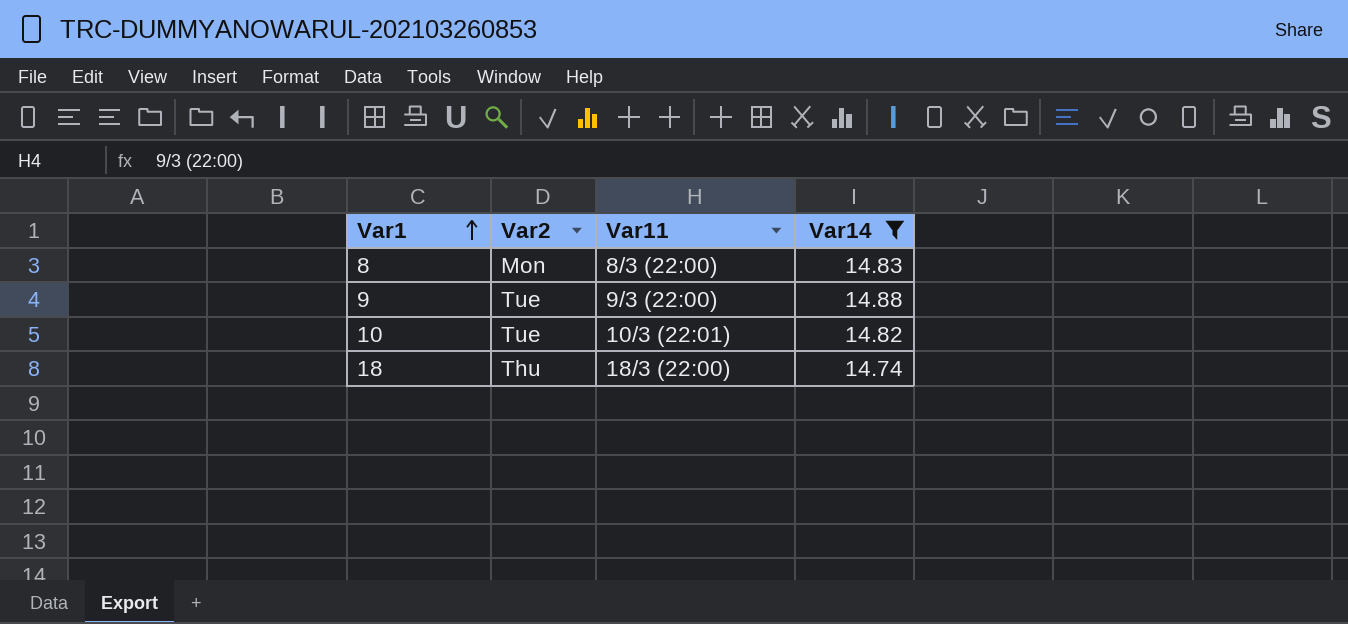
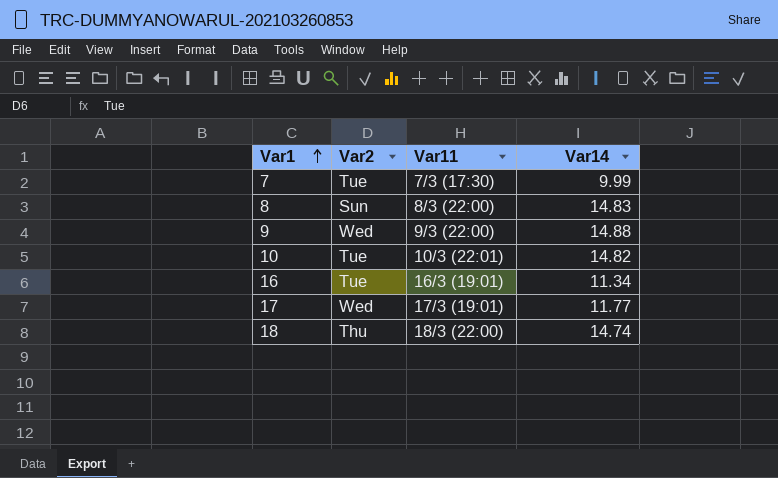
filter: Var14 >= 14.74 -> none
8 | Var2: Mon -> Sun
9 | Var2: Tue -> Wed

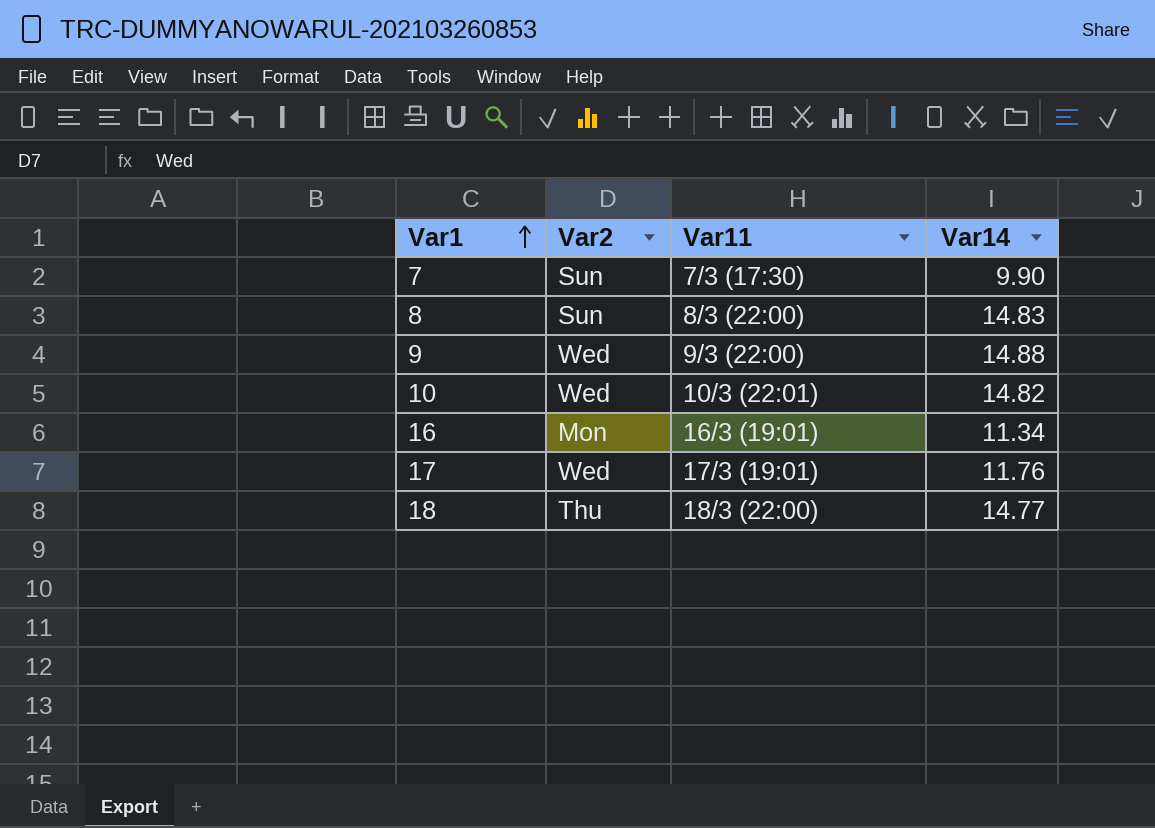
7 | Var2: Tue -> Sun
7 | Var14: 9.99 -> 9.90
10 | Var2: Tue -> Wed
16 | Var2: Tue -> Mon
17 | Var14: 11.77 -> 11.76
18 | Var14: 14.74 -> 14.77

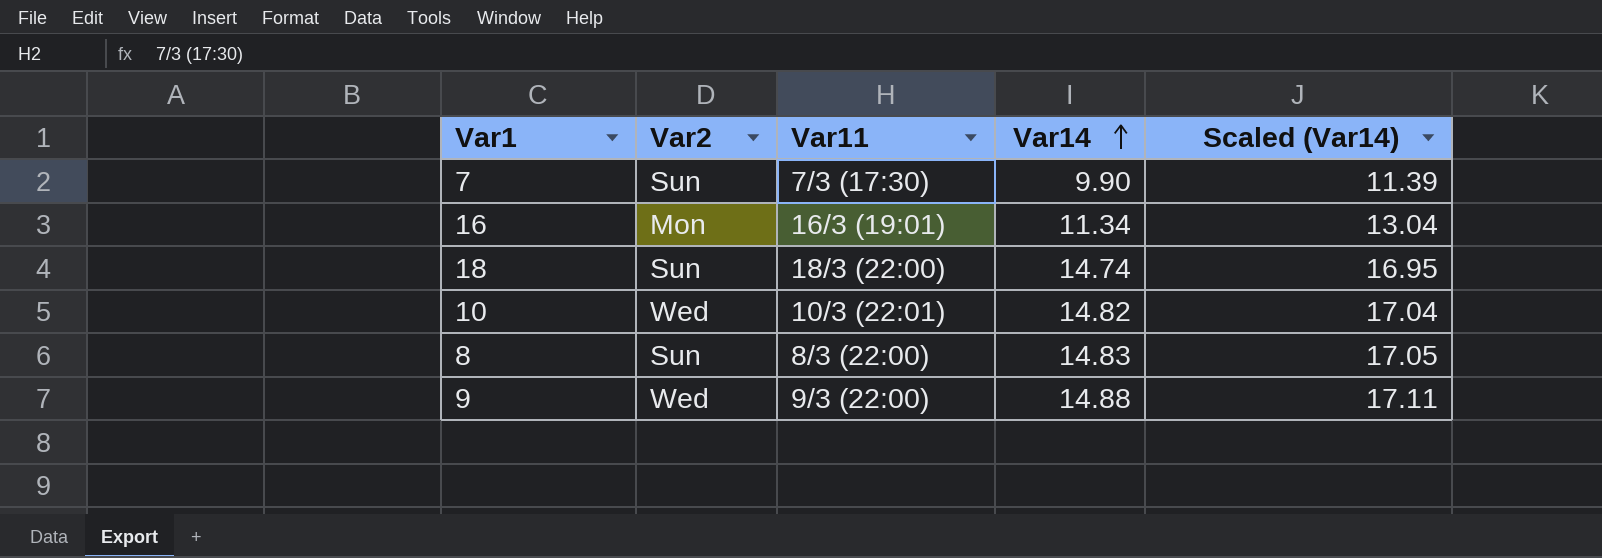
row order: Var1 ascending -> Var14 ascending
column Scaled (Var14) | formula: none -> [Var14] * 1.15
row 17: Wed | 17/3 (19:01) | 11.76 -> none
18 | Var2: Thu -> Sun
18 | Var14: 14.77 -> 14.74

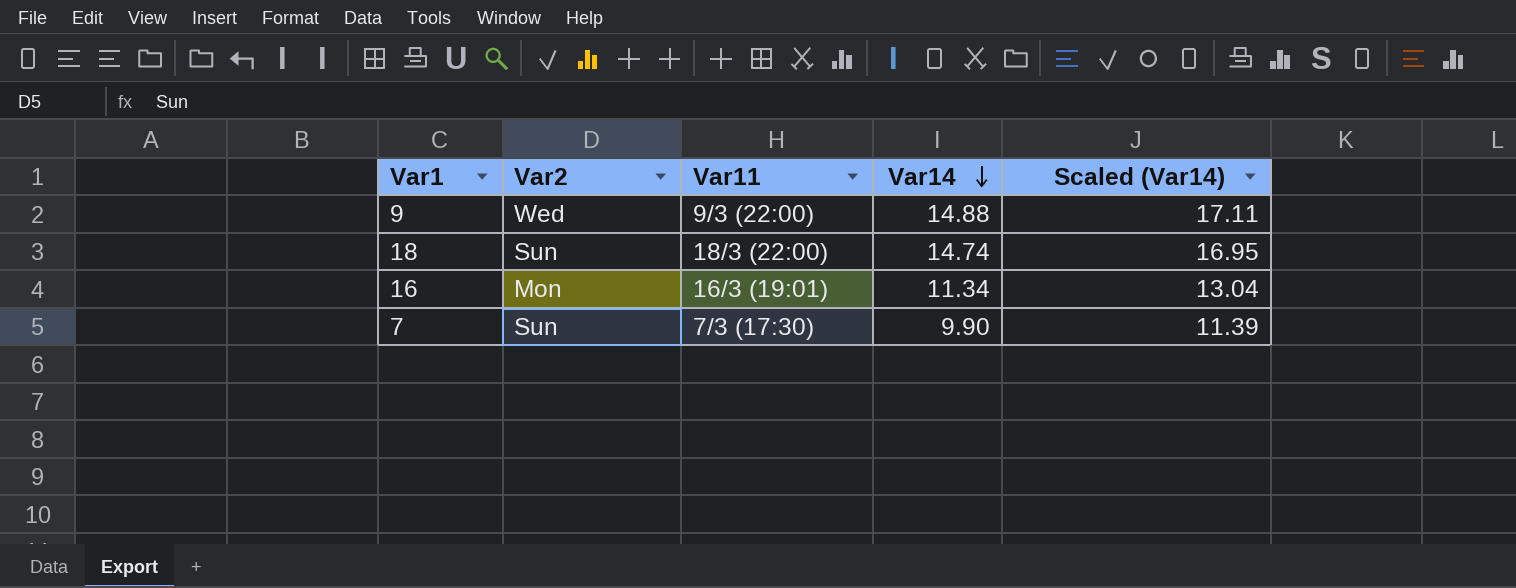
row order: Var14 ascending -> Var14 descending
row 10: Wed | 10/3 (22:01) | 14.82 | 17.04 -> none
row 8: Sun | 8/3 (22:00) | 14.83 | 17.05 -> none

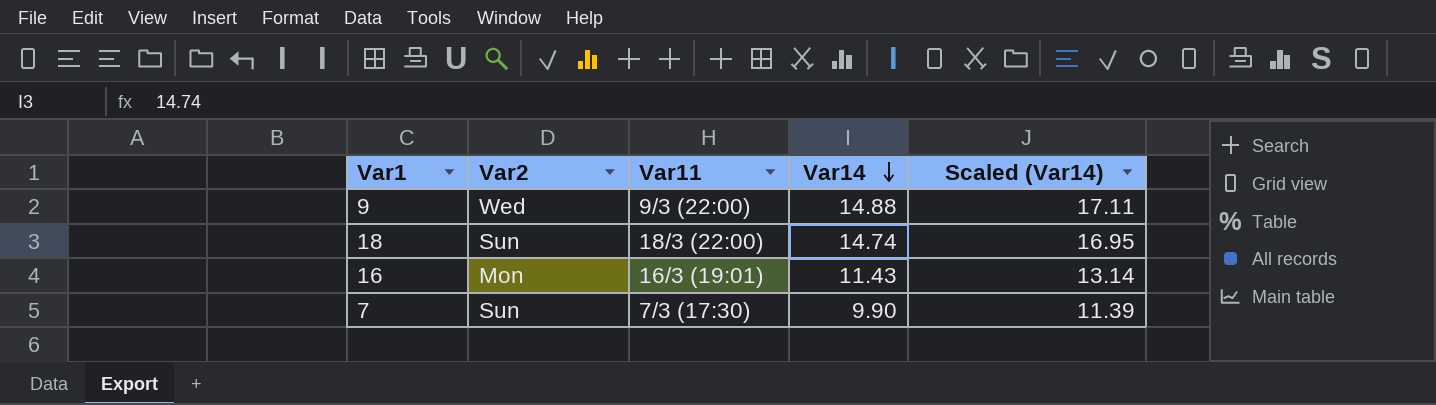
16 | Var14: 11.34 -> 11.43
16 | Scaled (Var14): 13.04 -> 13.14

